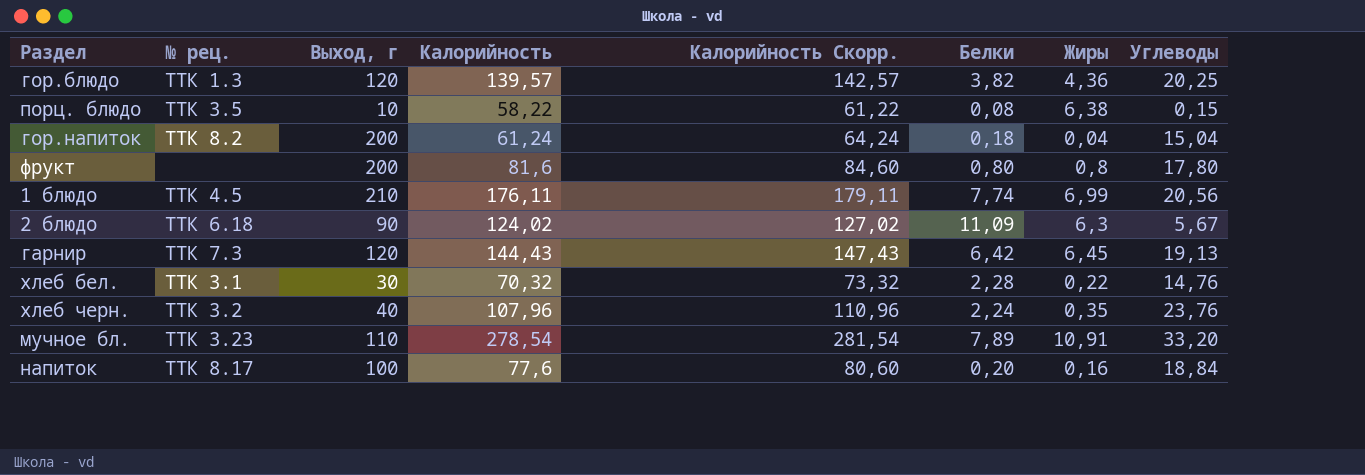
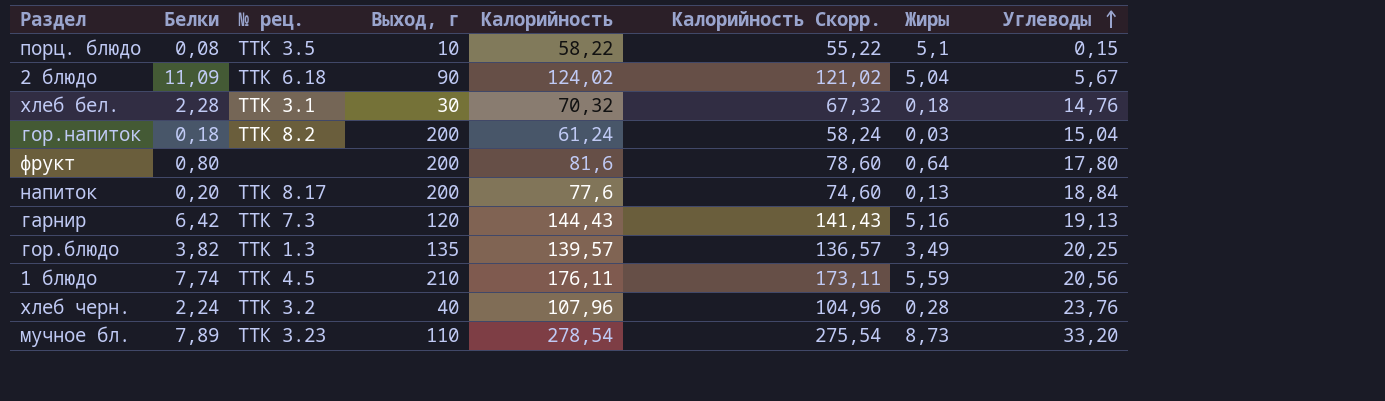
row order: none -> Углеводы ascending
column Белки | position: 6 -> 2
column Калорийность Скорр. | formula: [Калорийность] + 3 -> [Калорийность] - 3
порц. блюдо | Жиры: 6,38 -> 5,1
2 блюдо | Жиры: 6,3 -> 5,04
хлеб бел. | Жиры: 0,22 -> 0,18
гор.напиток | Жиры: 0,04 -> 0,03
фрукт | Жиры: 0,8 -> 0,64
напиток | Выход, г: 100 -> 200
напиток | Жиры: 0,16 -> 0,13
гарнир | Жиры: 6,45 -> 5,16
гор.блюдо | Выход, г: 120 -> 135
гор.блюдо | Жиры: 4,36 -> 3,49
1 блюдо | Жиры: 6,99 -> 5,59
хлеб черн. | Жиры: 0,35 -> 0,28
мучное бл. | Жиры: 10,91 -> 8,73

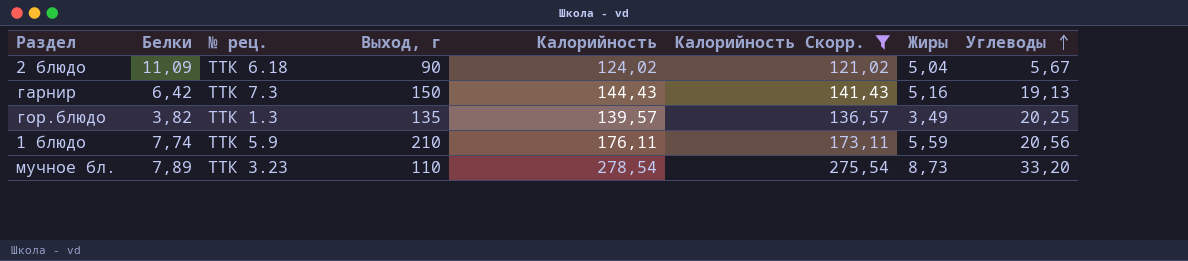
filter: none -> Калорийность Скорр. >= 121,02
гарнир | Выход, г: 120 -> 150
1 блюдо | № рец.: ТТК 4.5 -> ТТК 5.9

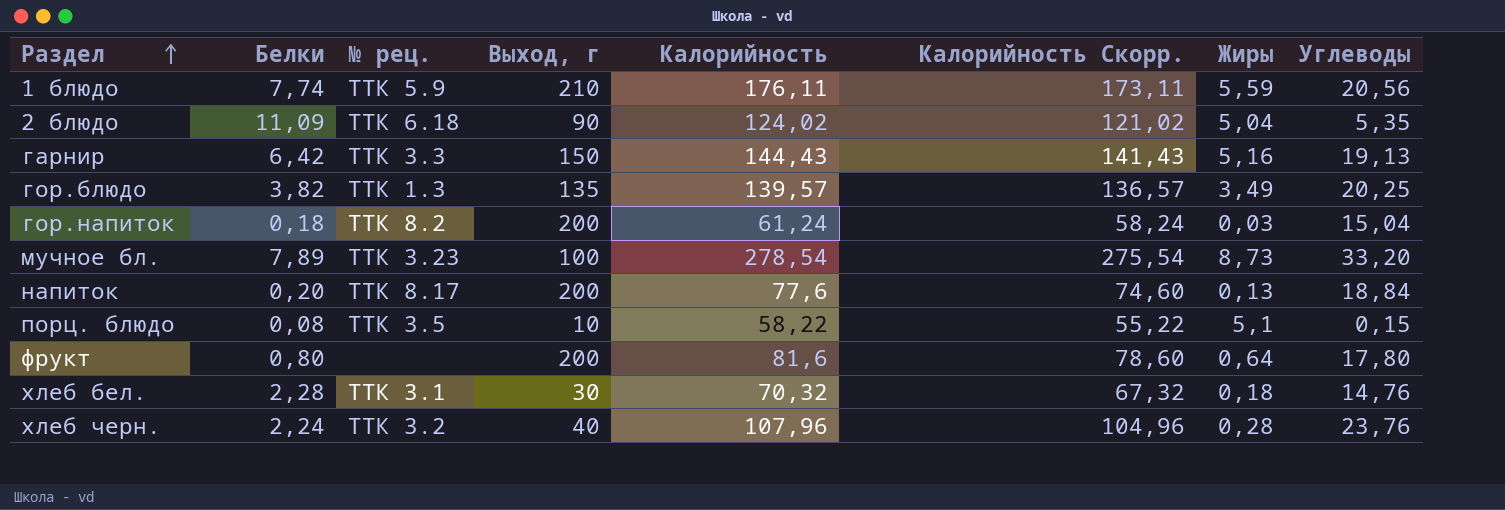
filter: Калорийность Скорр. >= 121,02 -> none
row order: Углеводы ascending -> Раздел ascending
2 блюдо | Углеводы: 5,67 -> 5,35
гарнир | № рец.: ТТК 7.3 -> ТТК 3.3
мучное бл. | Выход, г: 110 -> 100

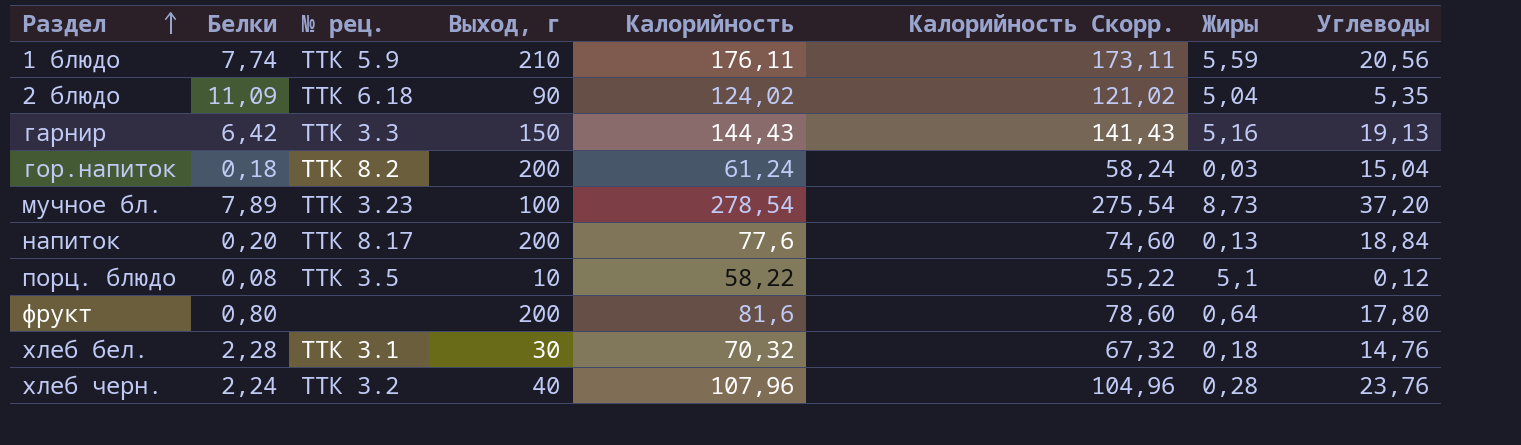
row гор.блюдо: 3,82 | ТТК 1.3 | 135 | 139,57 | 136,57 | 3,49 | 20,25 -> none
мучное бл. | Углеводы: 33,20 -> 37,20
порц. блюдо | Углеводы: 0,15 -> 0,12

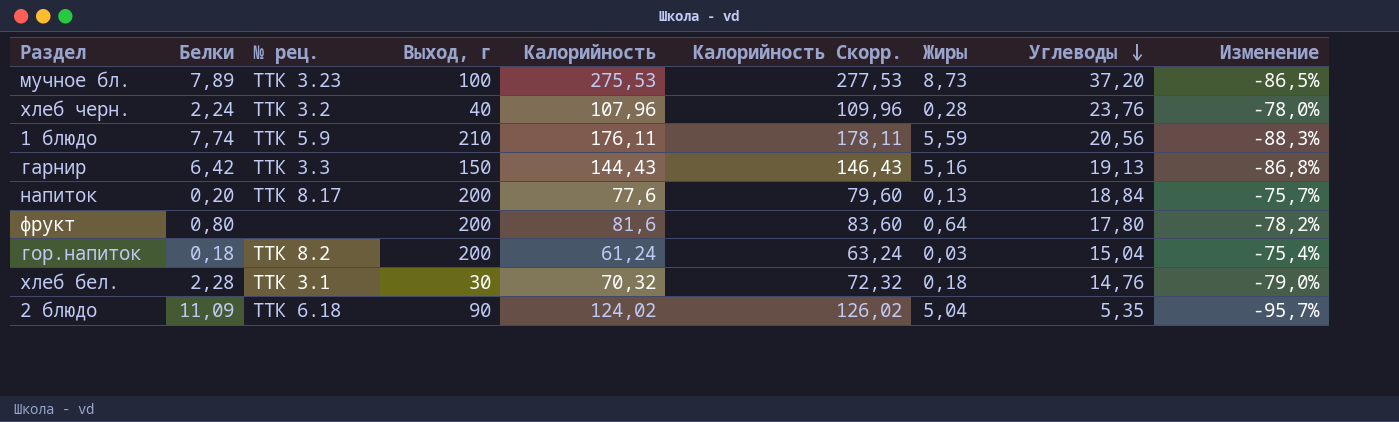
row order: Раздел ascending -> Углеводы descending
column Калорийность Скорр. | formula: [Калорийность] - 3 -> [Калорийность] + 2
column Изменение | formula: none -> ([Углеводы] - [Калорийность]) / [Калорийность]
row порц. блюдо: 0,08 | ТТК 3.5 | 10 | 58,22 | 55,22 | 5,1 | 0,12 -> none
мучное бл. | Калорийность: 278,54 -> 275,53

